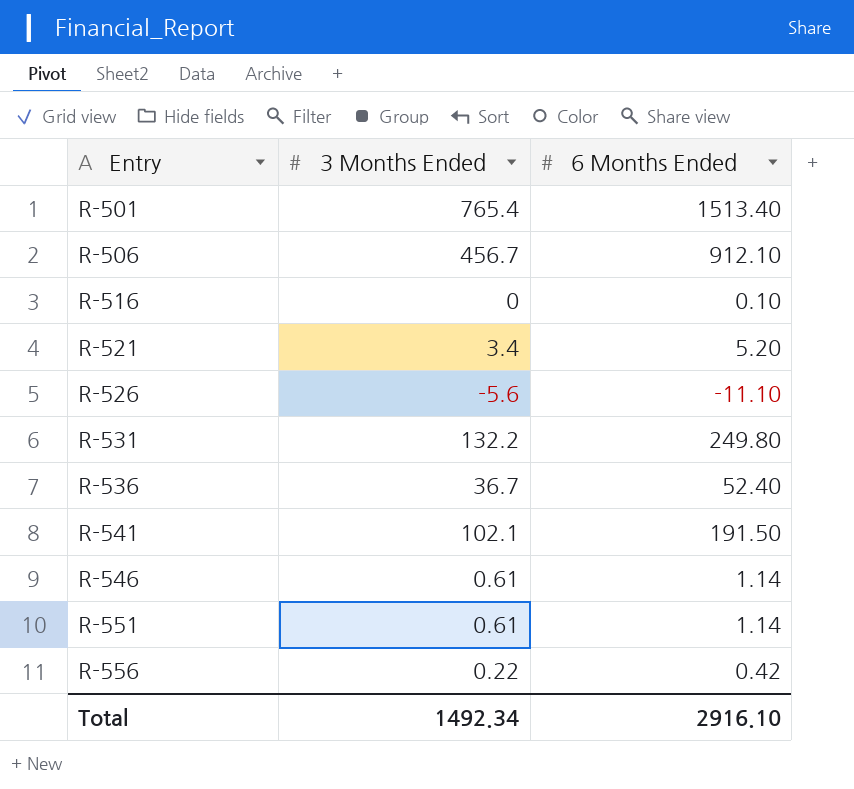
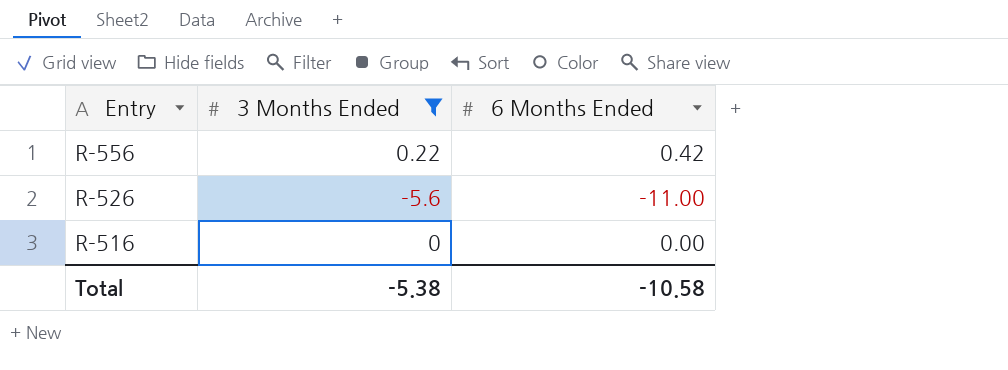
filter: none -> 3 Months Ended <= 0.22
row order: Entry ascending -> Entry descending
R-526 | 6 Months Ended: -11.10 -> -11.00
R-516 | 6 Months Ended: 0.10 -> 0.00
Total | 3 Months Ended: 1492.34 -> -5.38
Total | 6 Months Ended: 2916.10 -> -10.58

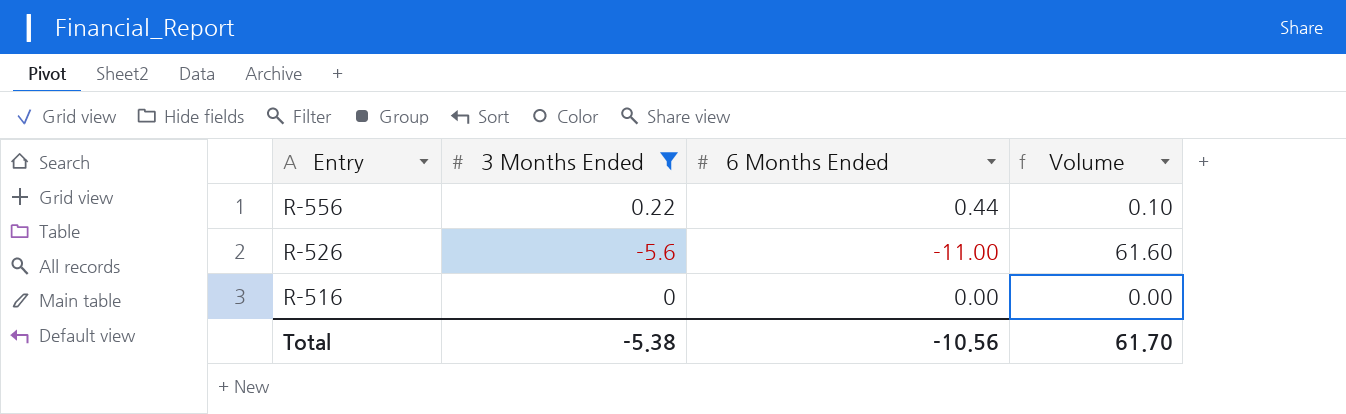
column Volume | formula: none -> [3 Months Ended] * [6 Months Ended]
R-556 | 6 Months Ended: 0.42 -> 0.44
Total | 6 Months Ended: -10.58 -> -10.56

